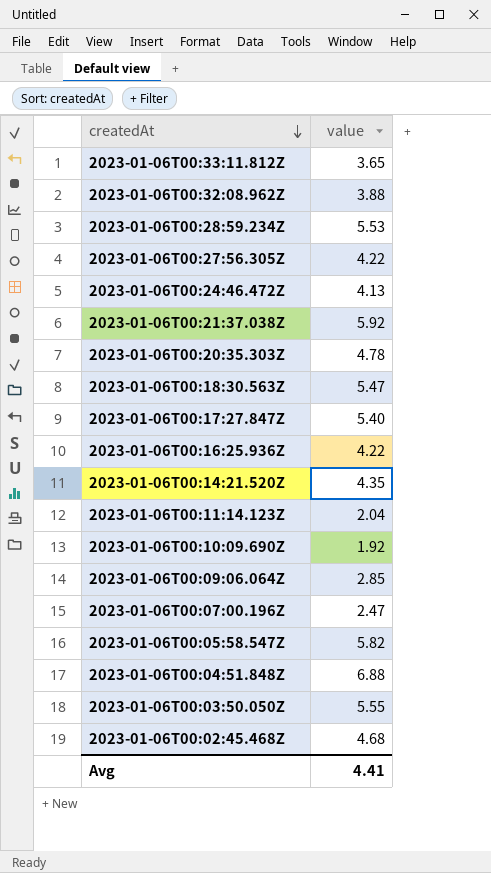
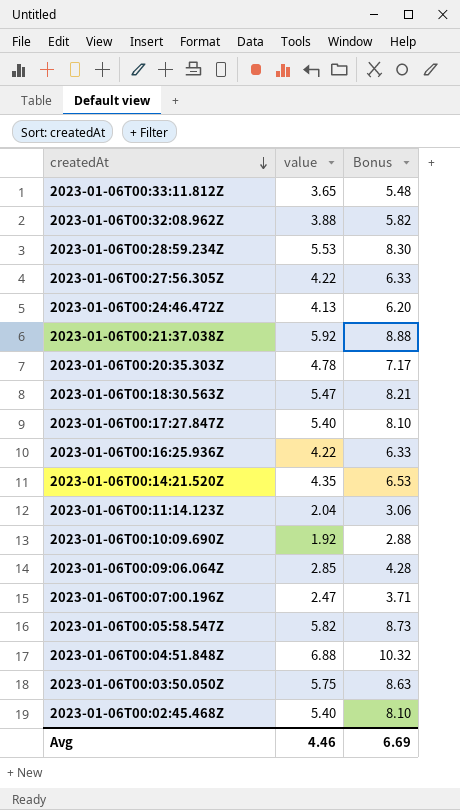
column Bonus | formula: none -> [value] * 1.5
2023-01-06T00:03:50.050Z | value: 5.55 -> 5.75
2023-01-06T00:02:45.468Z | value: 4.68 -> 5.40
Avg | value: 4.41 -> 4.46

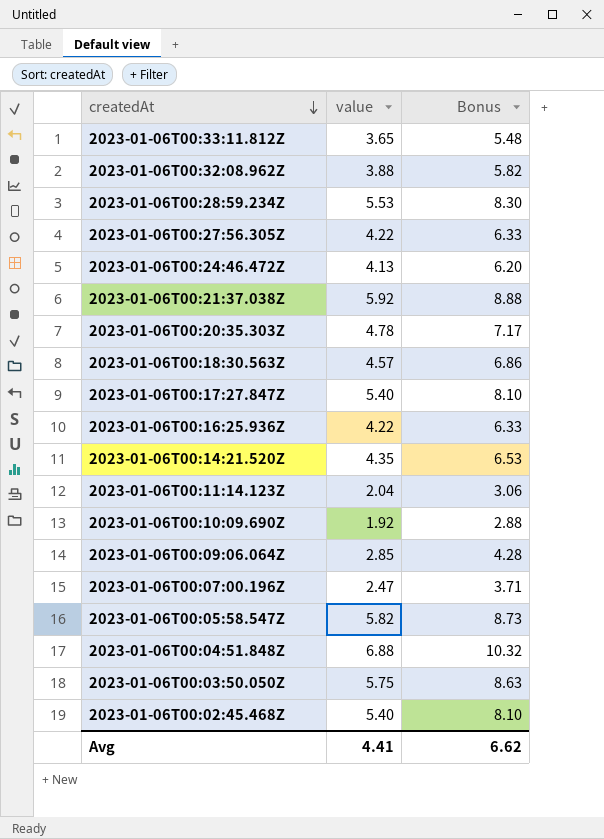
2023-01-06T00:18:30.563Z | value: 5.47 -> 4.57
2023-01-06T00:18:30.563Z | Bonus: 8.21 -> 6.86
Avg | value: 4.46 -> 4.41
Avg | Bonus: 6.69 -> 6.62

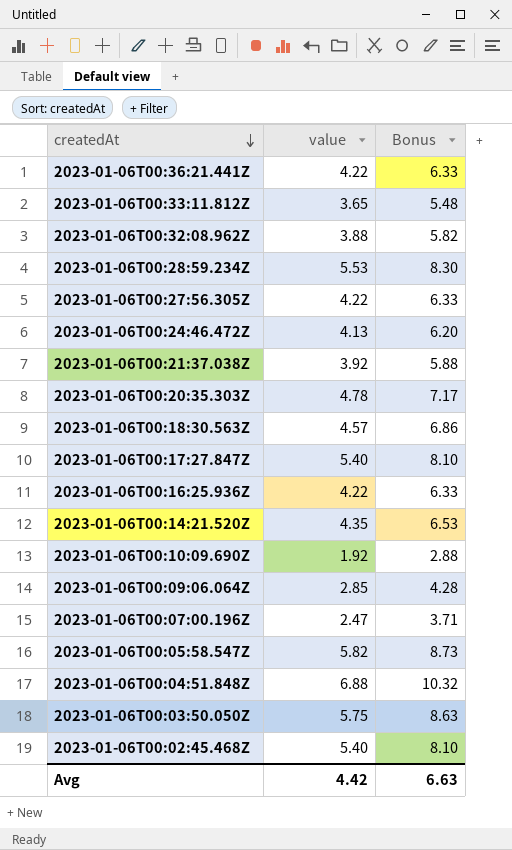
row 2023-01-06T00:11:14.123Z: 2.04 | 3.06 -> none
row 2023-01-06T00:36:21.441Z: none -> 4.22 | 6.33
2023-01-06T00:21:37.038Z | value: 5.92 -> 3.92
2023-01-06T00:21:37.038Z | Bonus: 8.88 -> 5.88
Avg | value: 4.41 -> 4.42
Avg | Bonus: 6.62 -> 6.63

